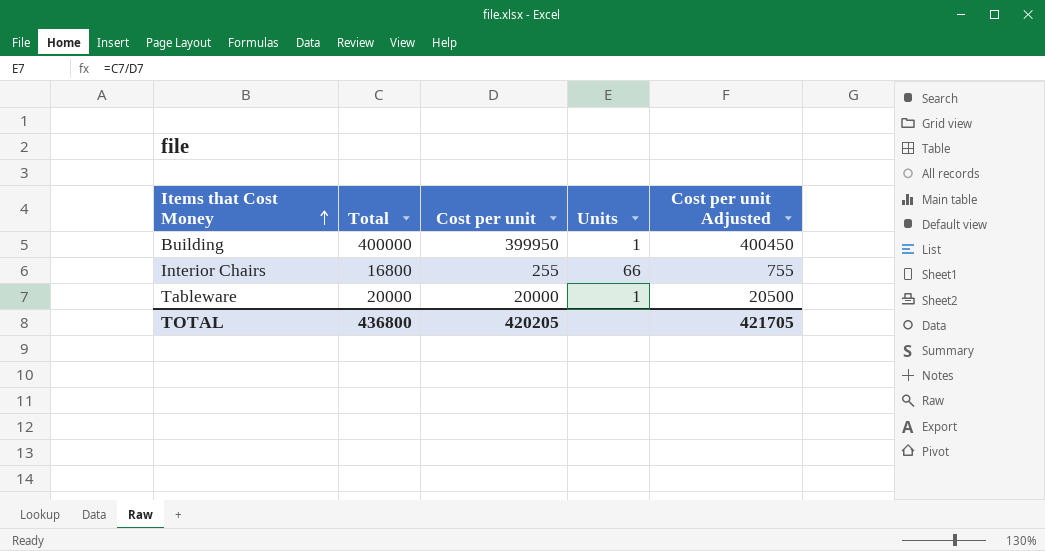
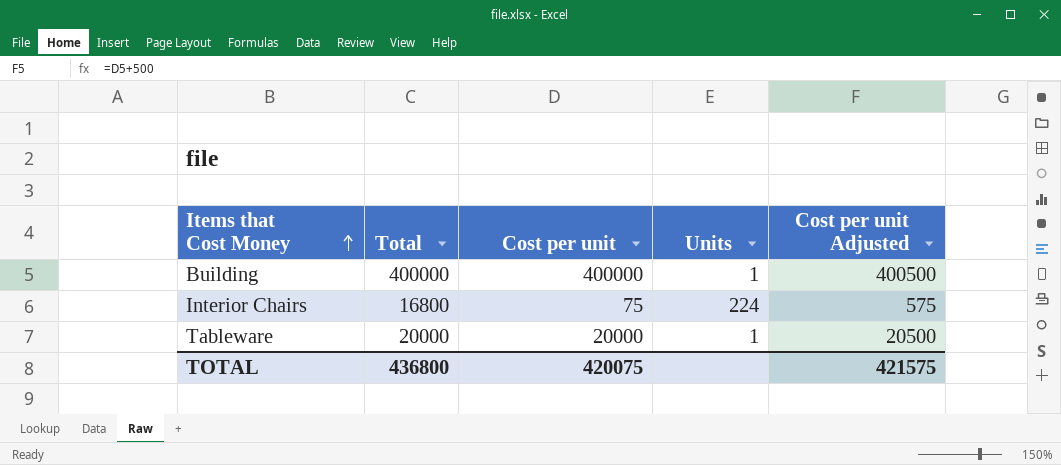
Building | Cost per unit: 399950 -> 400000
Building | Cost per unit Adjusted: 400450 -> 400500
Interior Chairs | Cost per unit: 255 -> 75
Interior Chairs | Units: 66 -> 224
Interior Chairs | Cost per unit Adjusted: 755 -> 575
TOTAL | Cost per unit: 420205 -> 420075
TOTAL | Cost per unit Adjusted: 421705 -> 421575

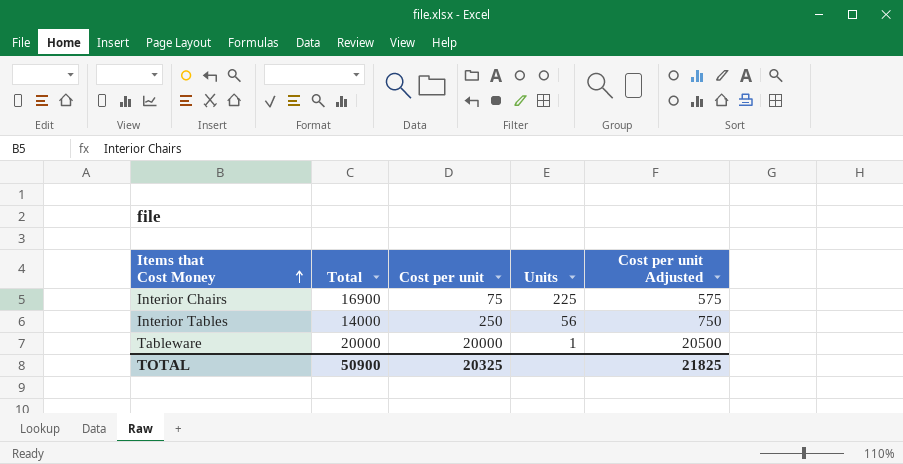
row Building: 400000 | 400000 | 1 | 400500 -> none
Interior Chairs | Total: 16800 -> 16900
Interior Chairs | Units: 224 -> 225
row Interior Tables: none -> 14000 | 250 | 56 | 750
TOTAL | Total: 436800 -> 50900
TOTAL | Cost per unit: 420075 -> 20325
TOTAL | Cost per unit Adjusted: 421575 -> 21825

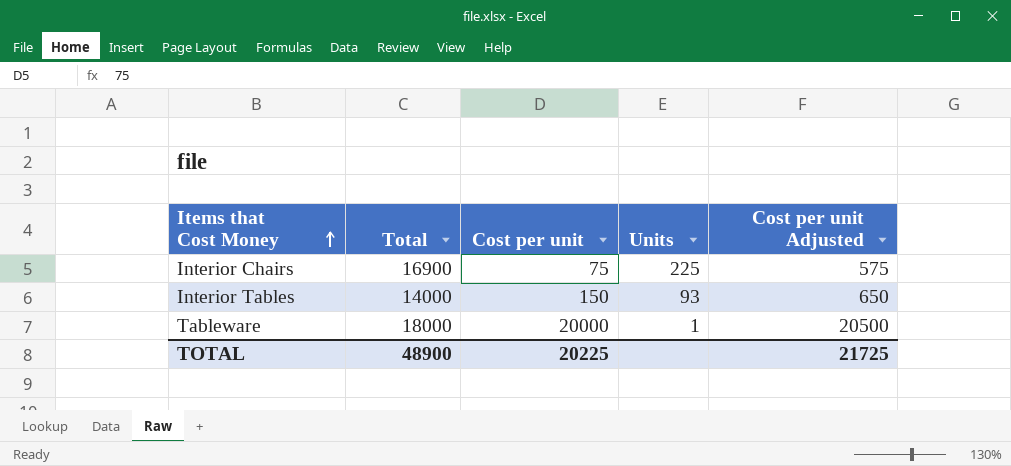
Interior Tables | Cost per unit: 250 -> 150
Interior Tables | Units: 56 -> 93
Interior Tables | Cost per unit Adjusted: 750 -> 650
Tableware | Total: 20000 -> 18000
TOTAL | Total: 50900 -> 48900
TOTAL | Cost per unit: 20325 -> 20225
TOTAL | Cost per unit Adjusted: 21825 -> 21725

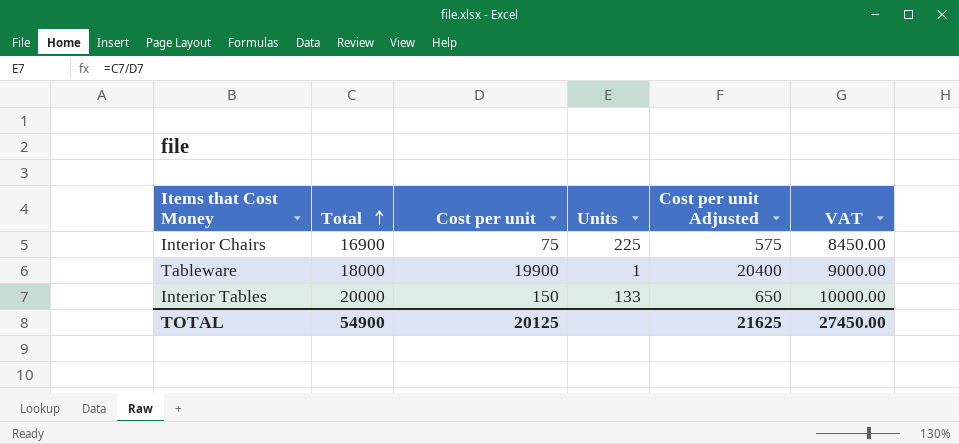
row order: Items that Cost Money ascending -> Total ascending
column VAT | formula: none -> [Total] * 0.5
Tableware | Cost per unit: 20000 -> 19900
Tableware | Cost per unit Adjusted: 20500 -> 20400
Interior Tables | Total: 14000 -> 20000
Interior Tables | Units: 93 -> 133
TOTAL | Total: 48900 -> 54900
TOTAL | Cost per unit: 20225 -> 20125
TOTAL | Cost per unit Adjusted: 21725 -> 21625

